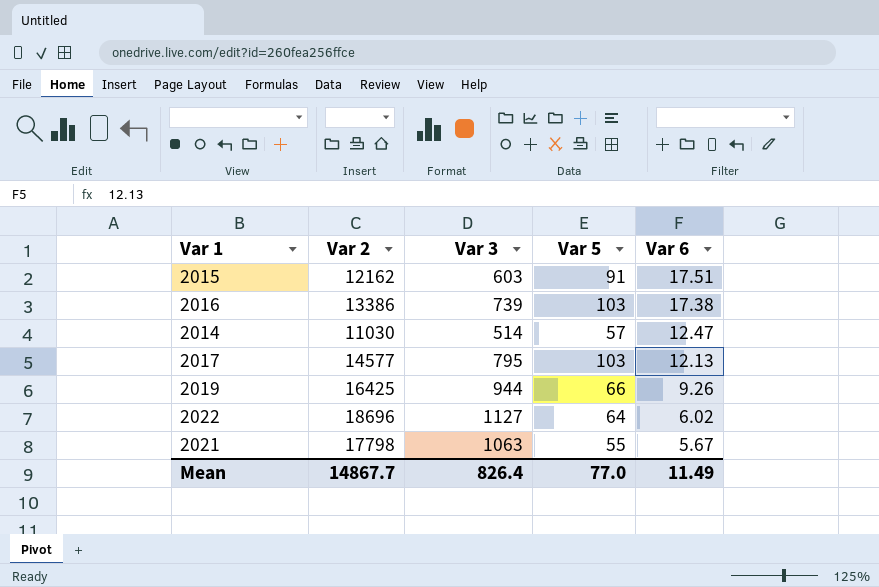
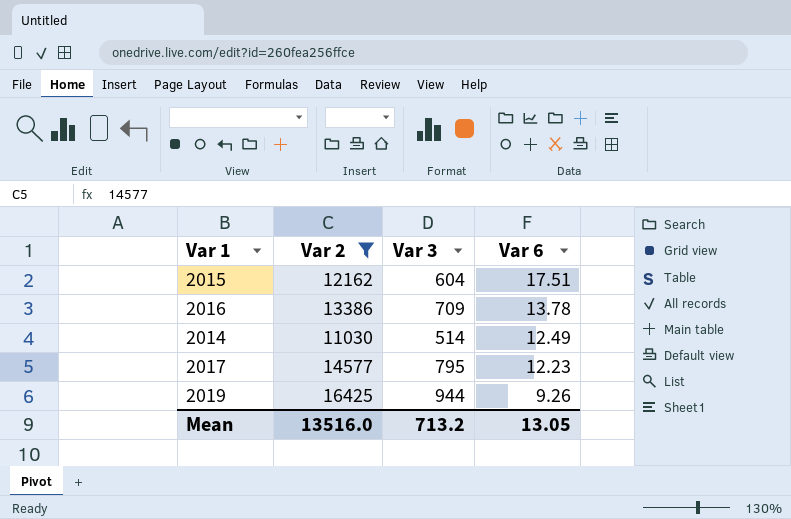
filter: none -> Var 2 <= 16425
column Var 5 | position: 4 -> none
2015 | Var 3: 603 -> 604
2016 | Var 3: 739 -> 709
2016 | Var 6: 17.38 -> 13.78
2014 | Var 6: 12.47 -> 12.49
2017 | Var 6: 12.13 -> 12.23
Mean | Var 2: 14867.7 -> 13516.0
Mean | Var 3: 826.4 -> 713.2
Mean | Var 6: 11.49 -> 13.05

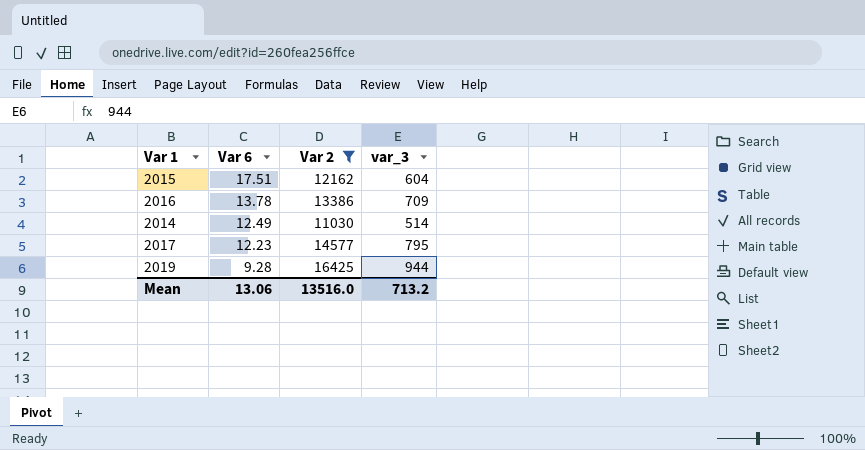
column Var 6 | position: 4 -> 2
column name: Var 3 -> var_3
2019 | Var 6: 9.26 -> 9.28
Mean | Var 6: 13.05 -> 13.06

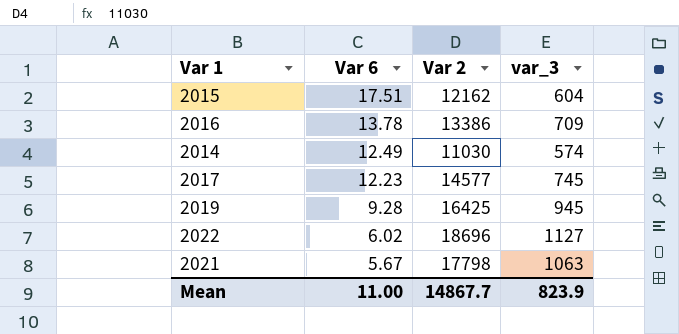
filter: Var 2 <= 16425 -> none
2014 | var_3: 514 -> 574
2017 | var_3: 795 -> 745
2019 | var_3: 944 -> 945
Mean | Var 6: 13.06 -> 11.00
Mean | Var 2: 13516.0 -> 14867.7
Mean | var_3: 713.2 -> 823.9

